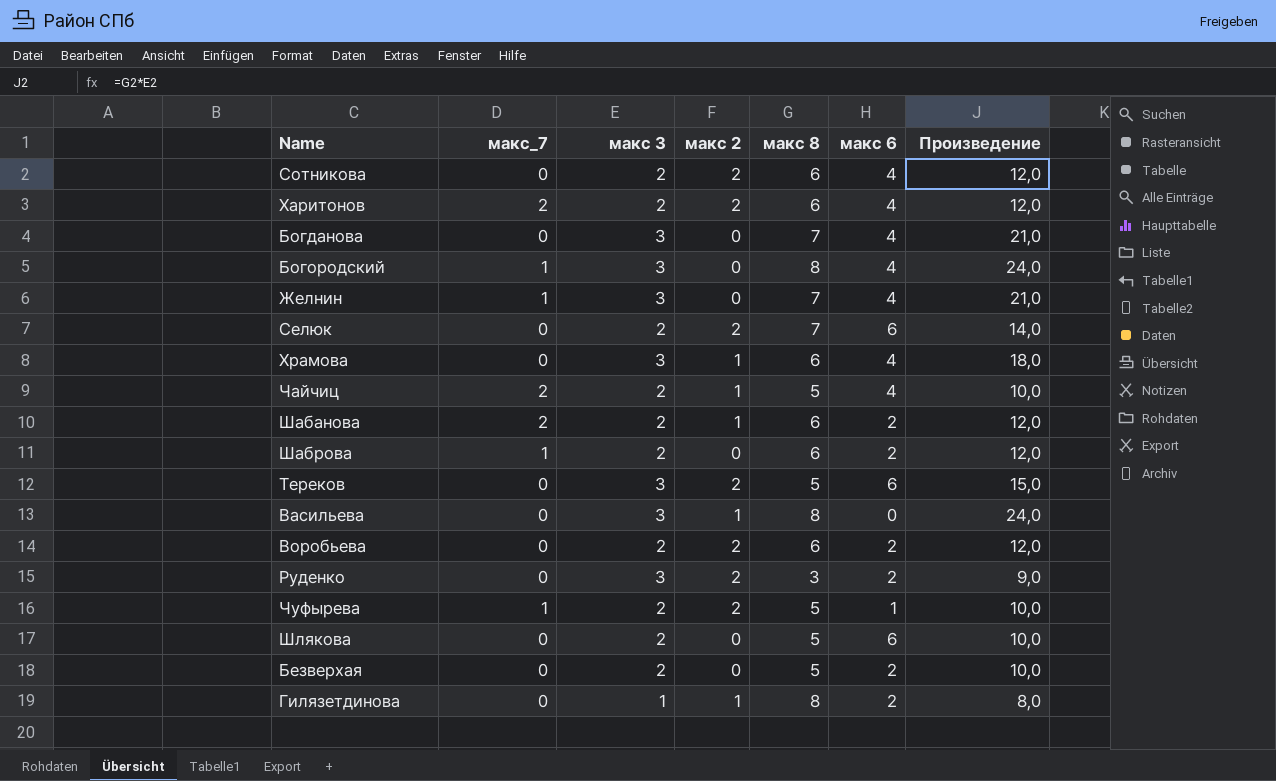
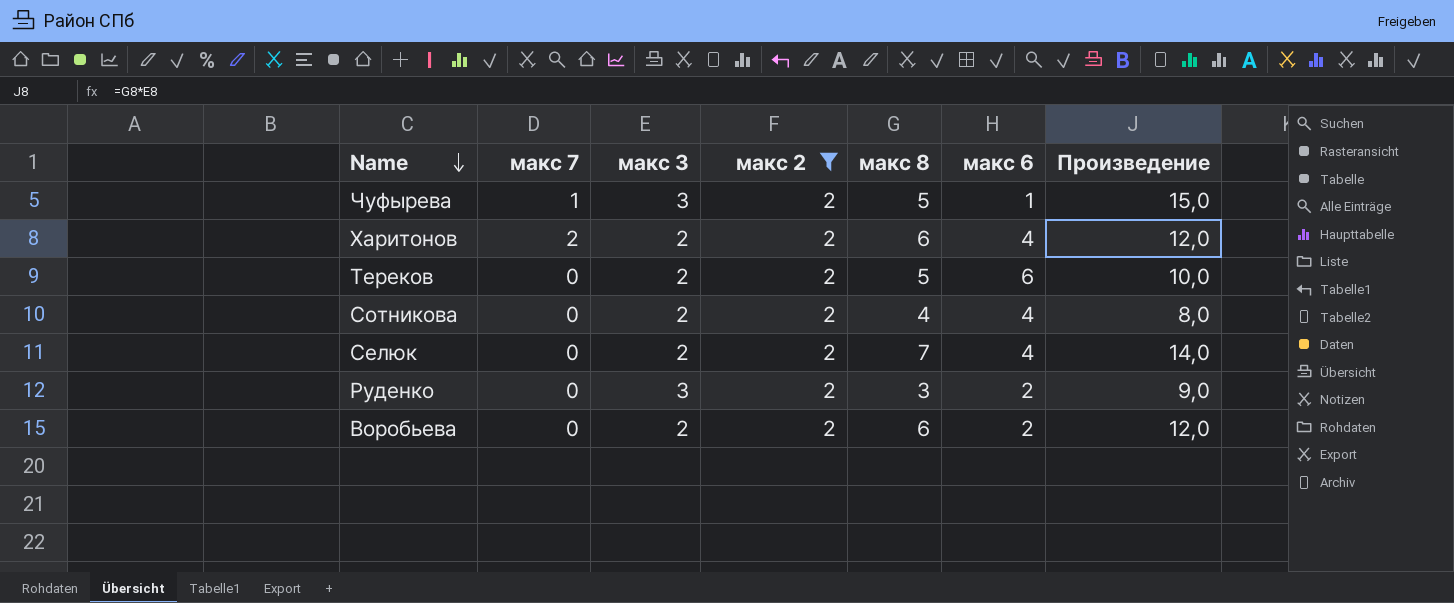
filter: none -> макс 2 = 2
row order: none -> Name descending
column name: макс_7 -> макс 7
Чуфырева | макс 3: 2 -> 3
Чуфырева | Произведение: 10,0 -> 15,0
Тереков | макс 3: 3 -> 2
Тереков | Произведение: 15,0 -> 10,0
Сотникова | макс 8: 6 -> 4
Сотникова | Произведение: 12,0 -> 8,0
Селюк | макс 6: 6 -> 4

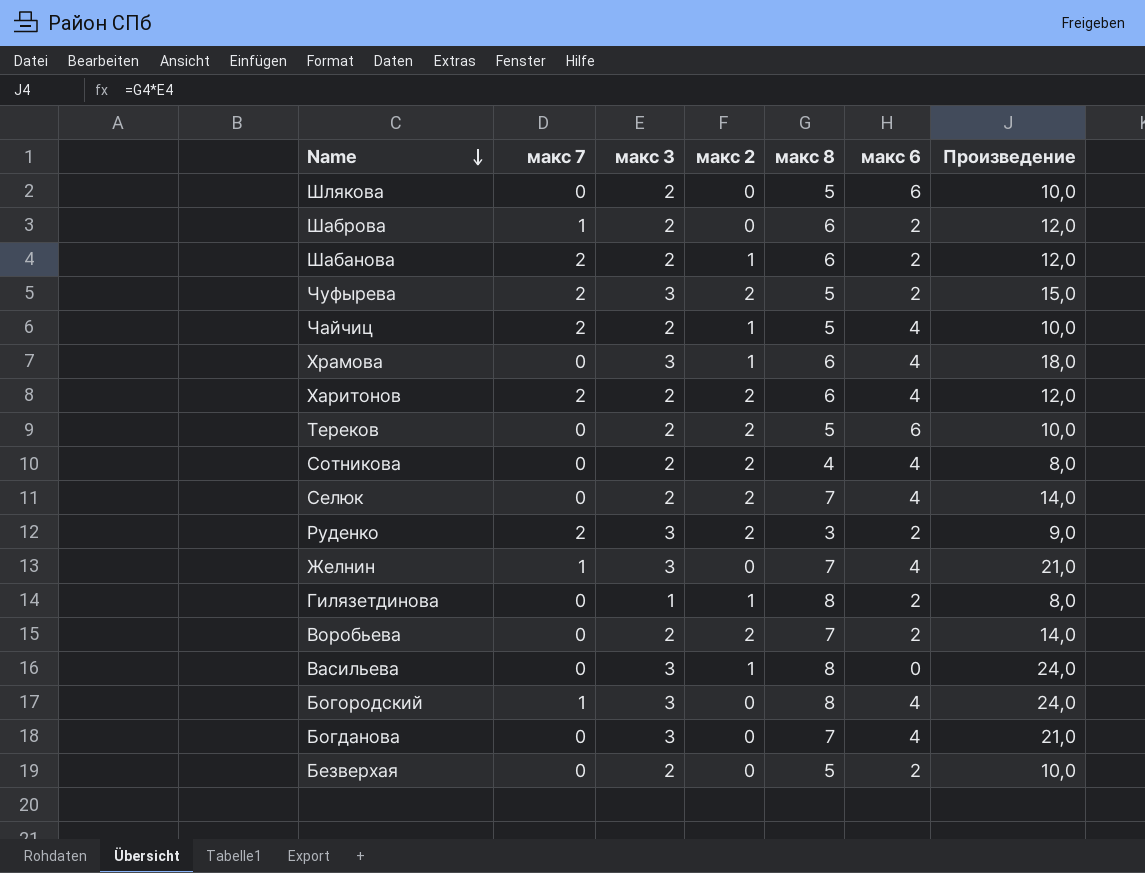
filter: макс 2 = 2 -> none
Чуфырева | макс 7: 1 -> 2
Чуфырева | макс 6: 1 -> 2
Руденко | макс 7: 0 -> 2
Воробьева | макс 8: 6 -> 7
Воробьева | Произведение: 12,0 -> 14,0

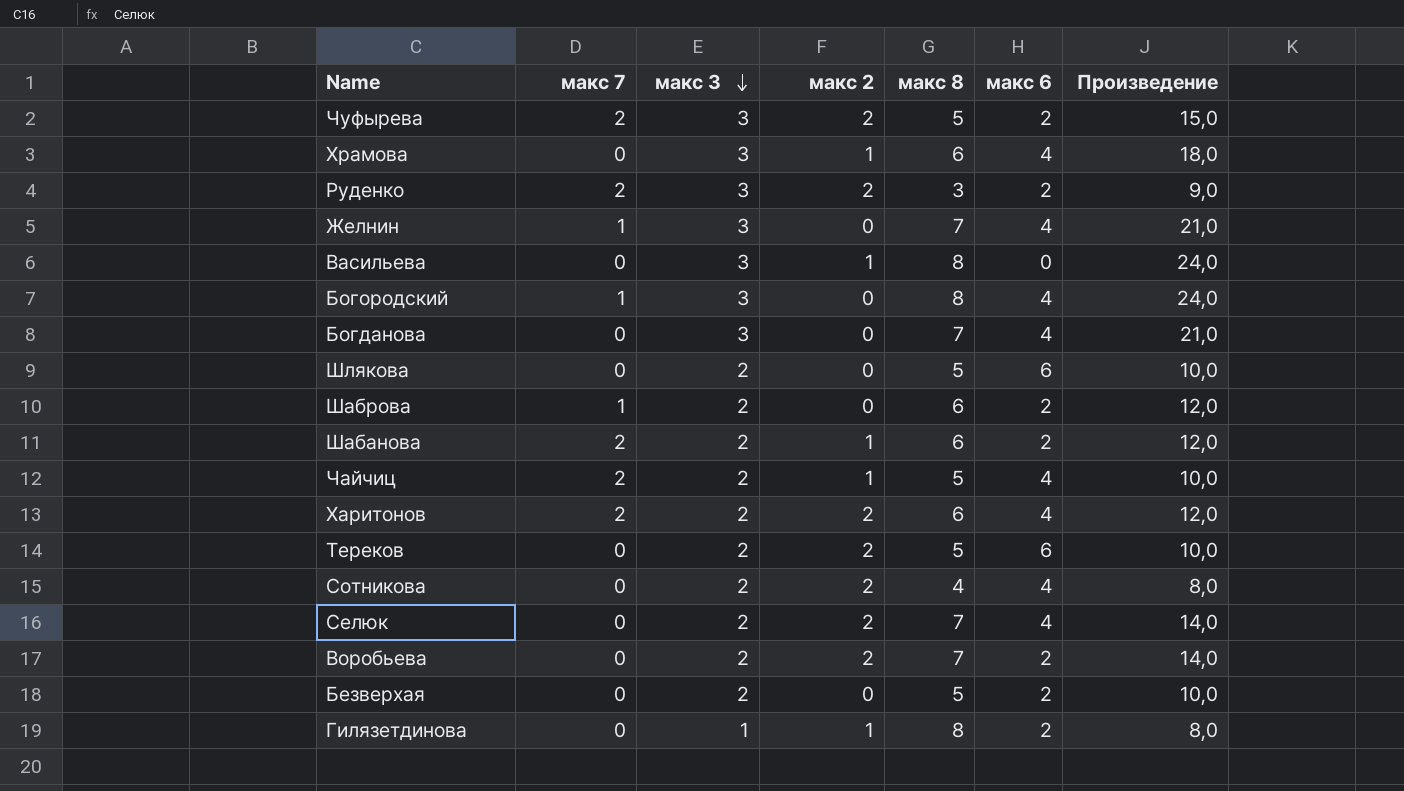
row order: Name descending -> макс 3 descending

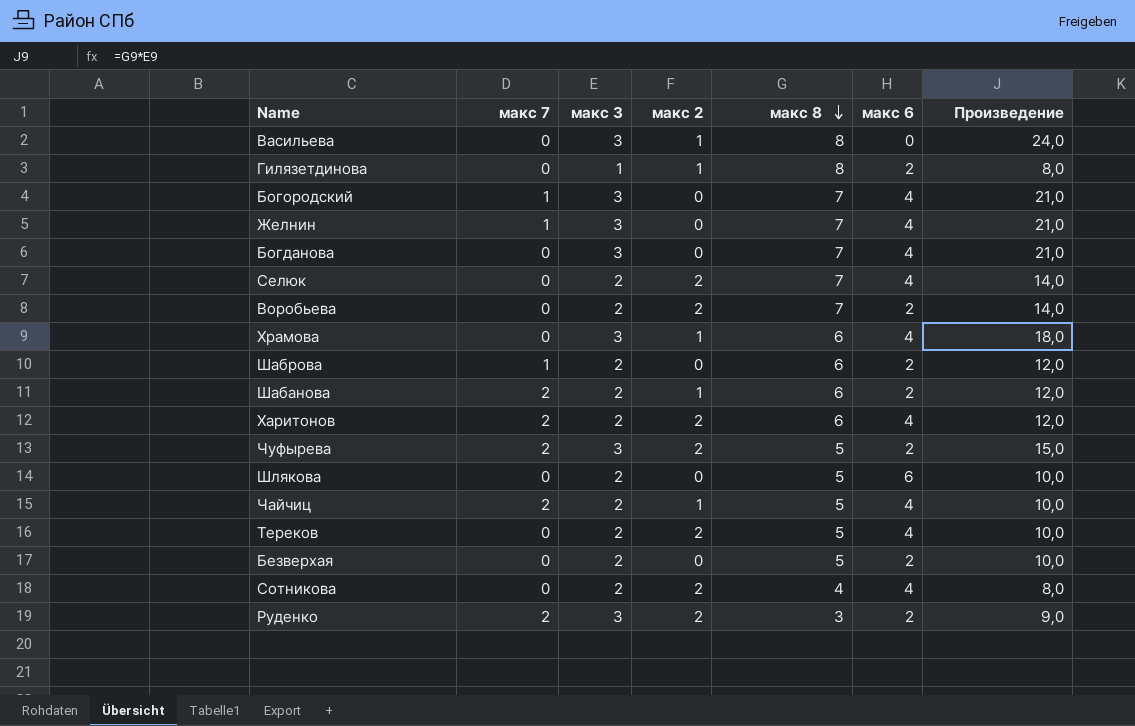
row order: макс 3 descending -> макс 8 descending
Богородский | макс 8: 8 -> 7
Богородский | Произведение: 24,0 -> 21,0
Тереков | макс 6: 6 -> 4

